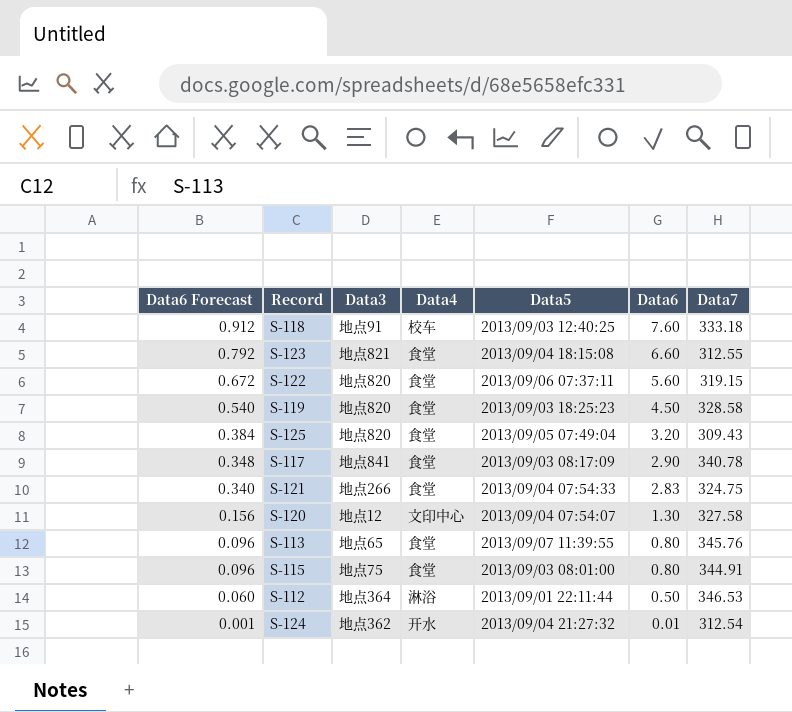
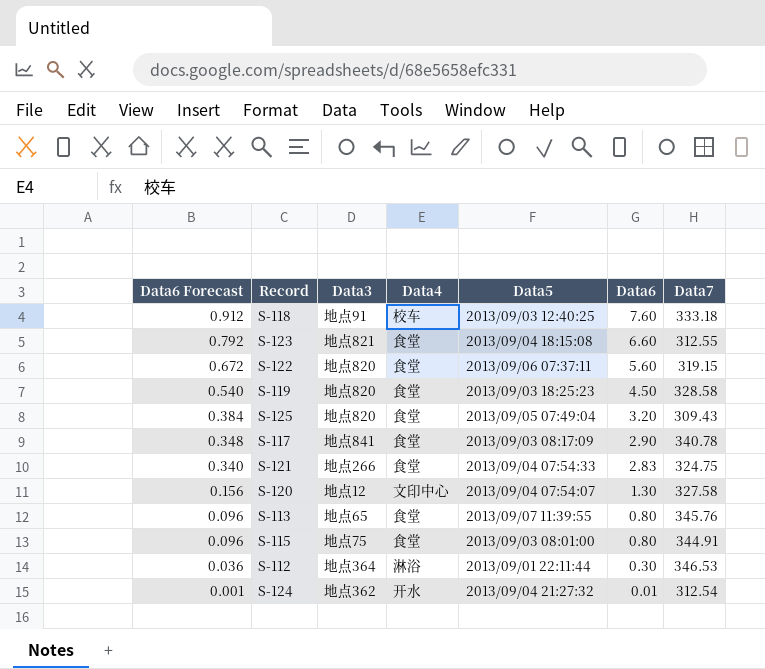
S-112 | Data6 Forecast: 0.060 -> 0.036
S-112 | Data6: 0.50 -> 0.30

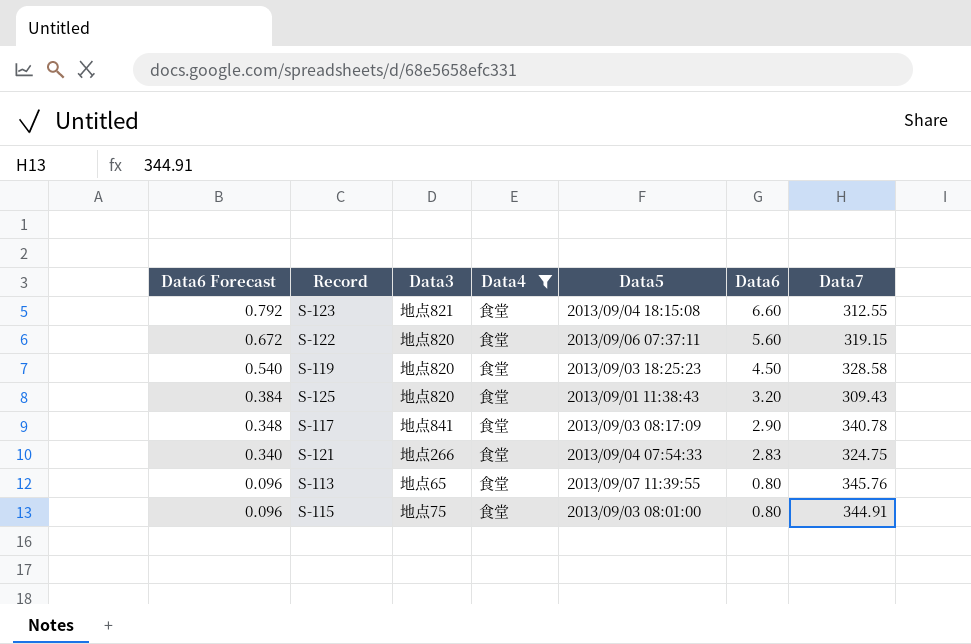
filter: none -> Data4 = 食堂
S-125 | Data5: 2013/09/05 07:49:04 -> 2013/09/01 11:38:43

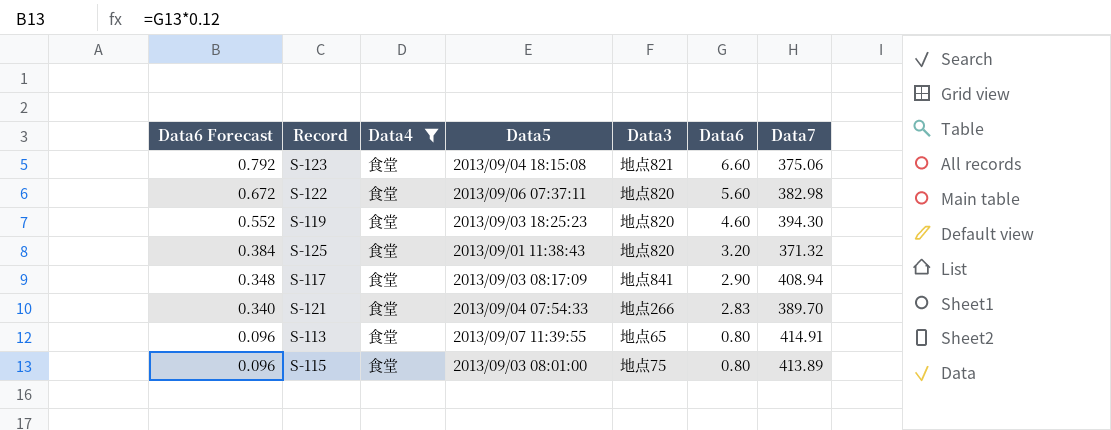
column Data3 | position: 3 -> 5
S-123 | Data7: 312.55 -> 375.06
S-122 | Data7: 319.15 -> 382.98
S-119 | Data6 Forecast: 0.540 -> 0.552
S-119 | Data6: 4.50 -> 4.60
S-119 | Data7: 328.58 -> 394.30
S-125 | Data7: 309.43 -> 371.32
S-117 | Data7: 340.78 -> 408.94
S-121 | Data7: 324.75 -> 389.70
S-113 | Data7: 345.76 -> 414.91
S-115 | Data7: 344.91 -> 413.89

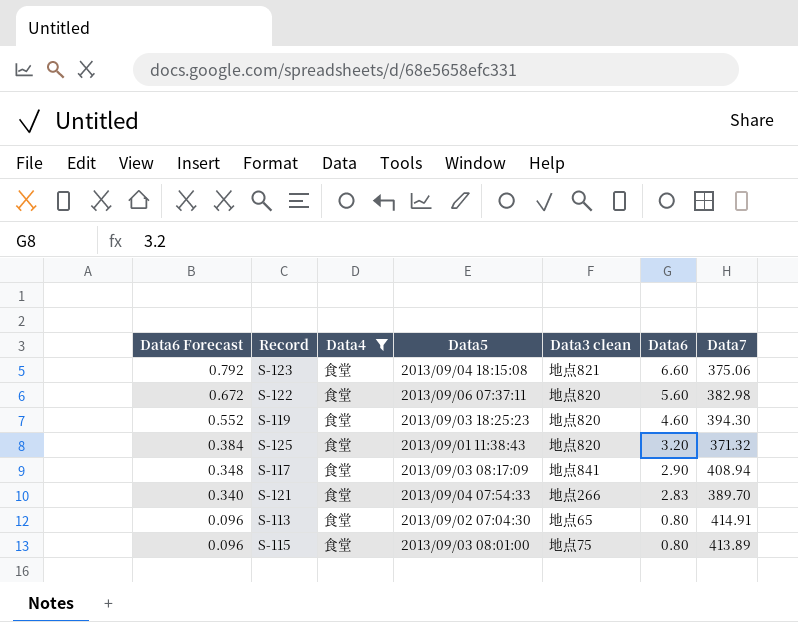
column name: Data3 -> Data3 clean
S-113 | Data5: 2013/09/07 11:39:55 -> 2013/09/02 07:04:30

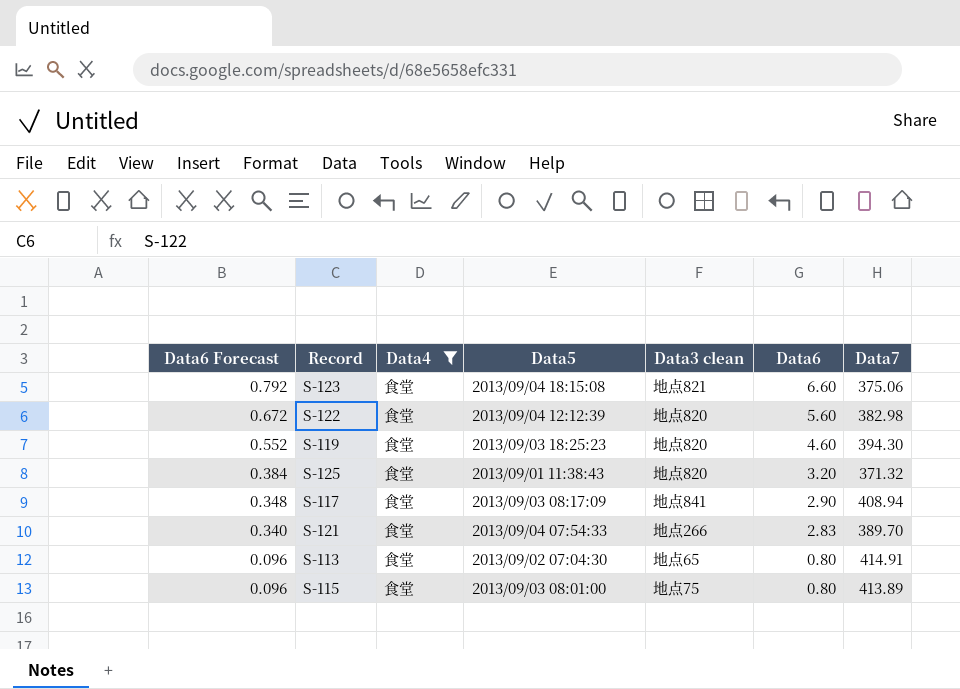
S-122 | Data5: 2013/09/06 07:37:11 -> 2013/09/04 12:12:39

